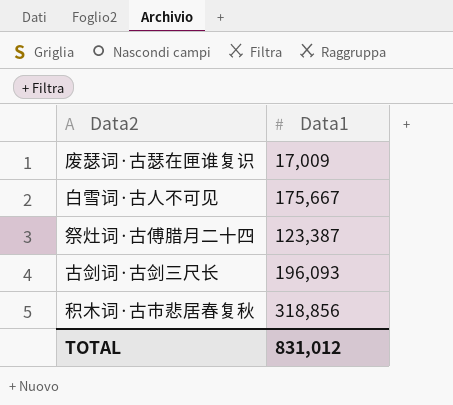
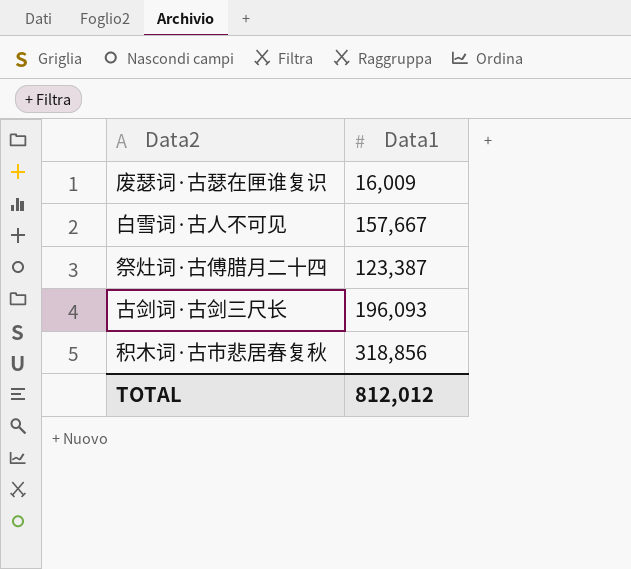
废瑟词·古瑟在匣谁复识 | Data1: 17,009 -> 16,009
白雪词·古人不可见 | Data1: 175,667 -> 157,667
TOTAL | Data1: 831,012 -> 812,012

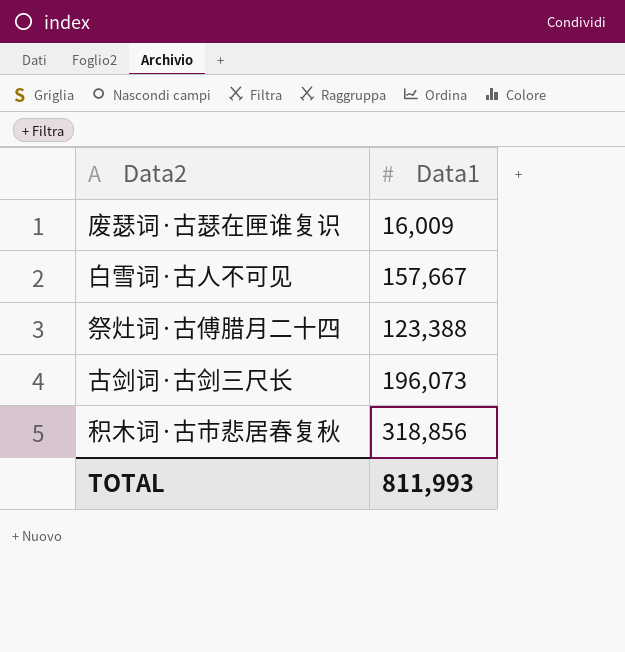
祭灶词·古傅腊月二十四 | Data1: 123,387 -> 123,388
古剑词·古剑三尺长 | Data1: 196,093 -> 196,073
TOTAL | Data1: 812,012 -> 811,993

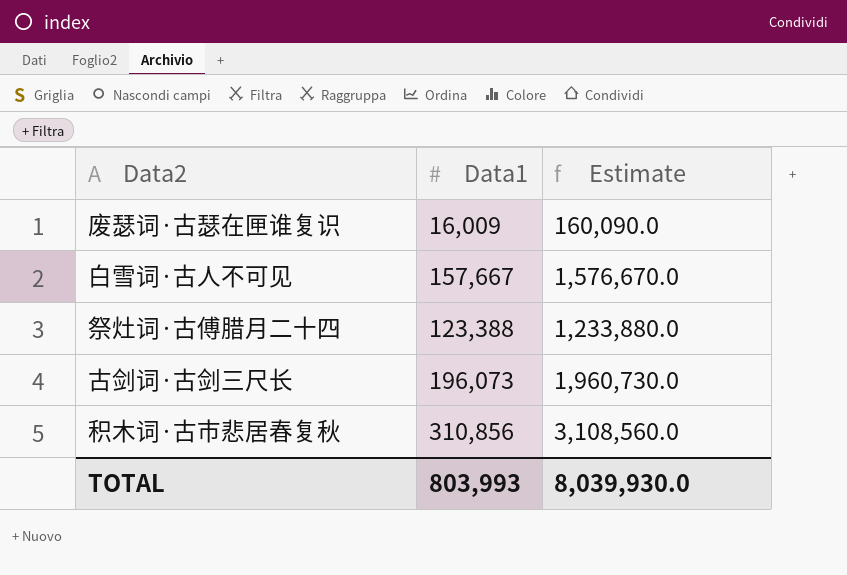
column Estimate | formula: none -> [Data1] * 10
积木词·古市悲居春复秋 | Data1: 318,856 -> 310,856
TOTAL | Data1: 811,993 -> 803,993

